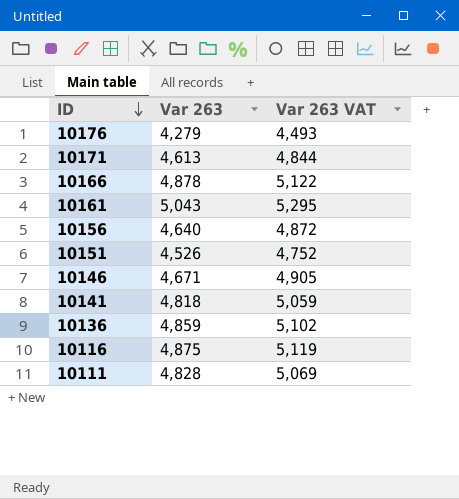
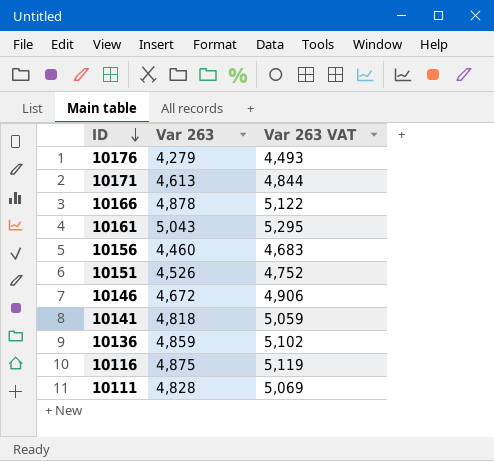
10156 | Var 263: 4,640 -> 4,460
10156 | Var 263 VAT: 4,872 -> 4,683
10146 | Var 263: 4,671 -> 4,672
10146 | Var 263 VAT: 4,905 -> 4,906

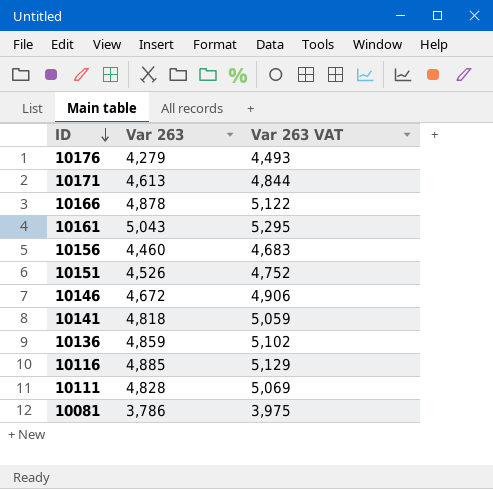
10116 | Var 263: 4,875 -> 4,885
10116 | Var 263 VAT: 5,119 -> 5,129
row 10081: none -> 3,786 | 3,975

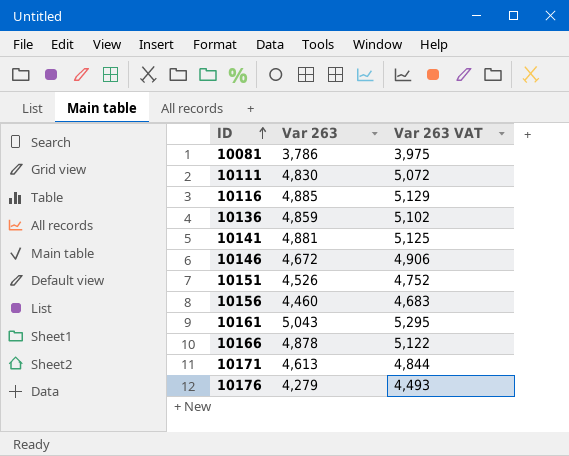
row order: ID descending -> ID ascending
10111 | Var 263: 4,828 -> 4,830
10111 | Var 263 VAT: 5,069 -> 5,072
10141 | Var 263: 4,818 -> 4,881
10141 | Var 263 VAT: 5,059 -> 5,125

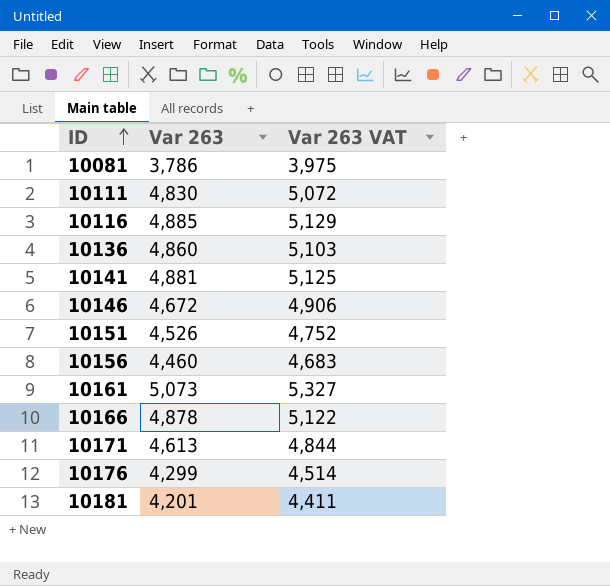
10136 | Var 263: 4,859 -> 4,860
10136 | Var 263 VAT: 5,102 -> 5,103
10161 | Var 263: 5,043 -> 5,073
10161 | Var 263 VAT: 5,295 -> 5,327
10176 | Var 263: 4,279 -> 4,299
10176 | Var 263 VAT: 4,493 -> 4,514
row 10181: none -> 4,201 | 4,411

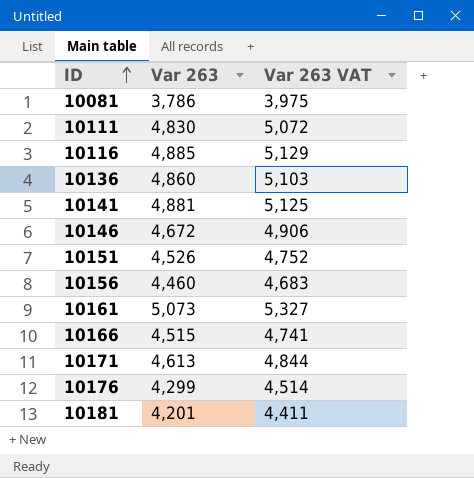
10166 | Var 263: 4,878 -> 4,515
10166 | Var 263 VAT: 5,122 -> 4,741

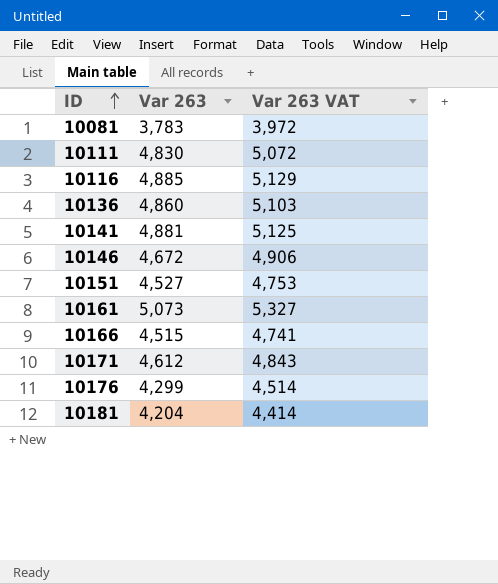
row 10156: 4,460 | 4,683 -> none
10081 | Var 263: 3,786 -> 3,783
10081 | Var 263 VAT: 3,975 -> 3,972
10151 | Var 263: 4,526 -> 4,527
10151 | Var 263 VAT: 4,752 -> 4,753
10171 | Var 263: 4,613 -> 4,612
10171 | Var 263 VAT: 4,844 -> 4,843
10181 | Var 263: 4,201 -> 4,204
10181 | Var 263 VAT: 4,411 -> 4,414

